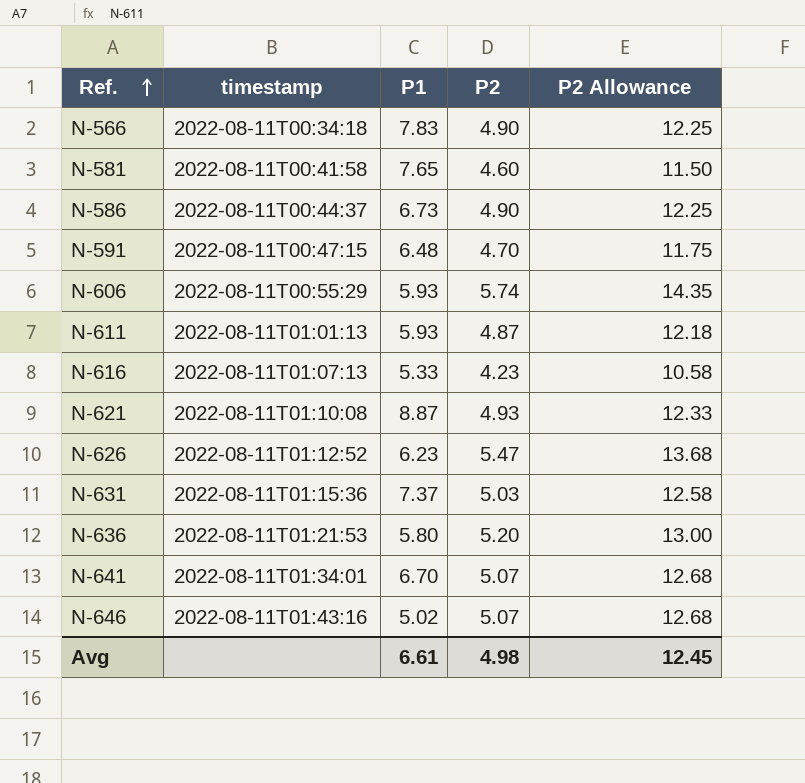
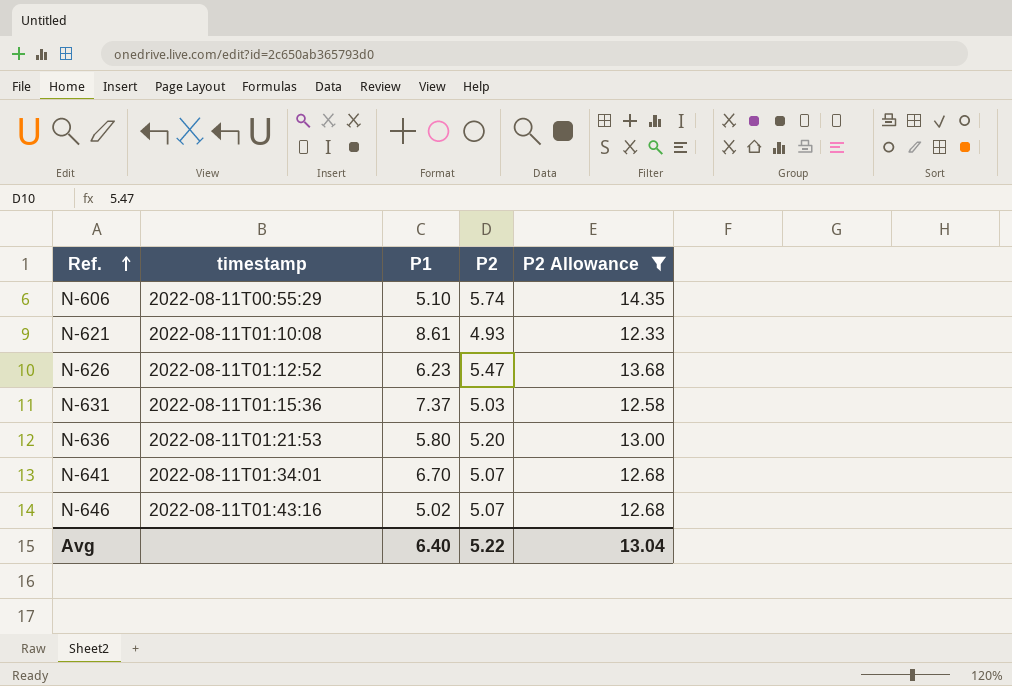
filter: none -> P2 Allowance >= 12.33
N-606 | P1: 5.93 -> 5.10
N-621 | P1: 8.87 -> 8.61
Avg | P1: 6.61 -> 6.40
Avg | P2: 4.98 -> 5.22
Avg | P2 Allowance: 12.45 -> 13.04

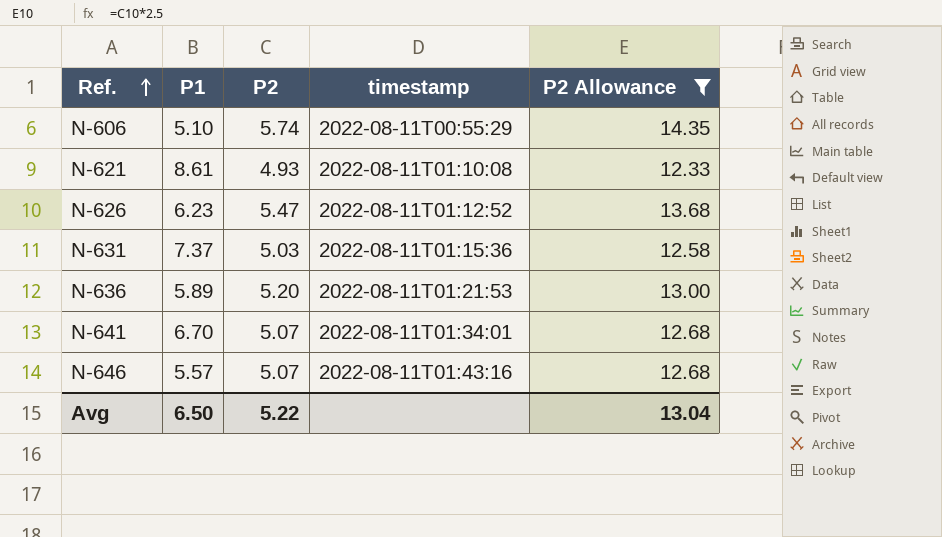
column timestamp | position: 2 -> 4
N-636 | P1: 5.80 -> 5.89
N-646 | P1: 5.02 -> 5.57
Avg | P1: 6.40 -> 6.50

